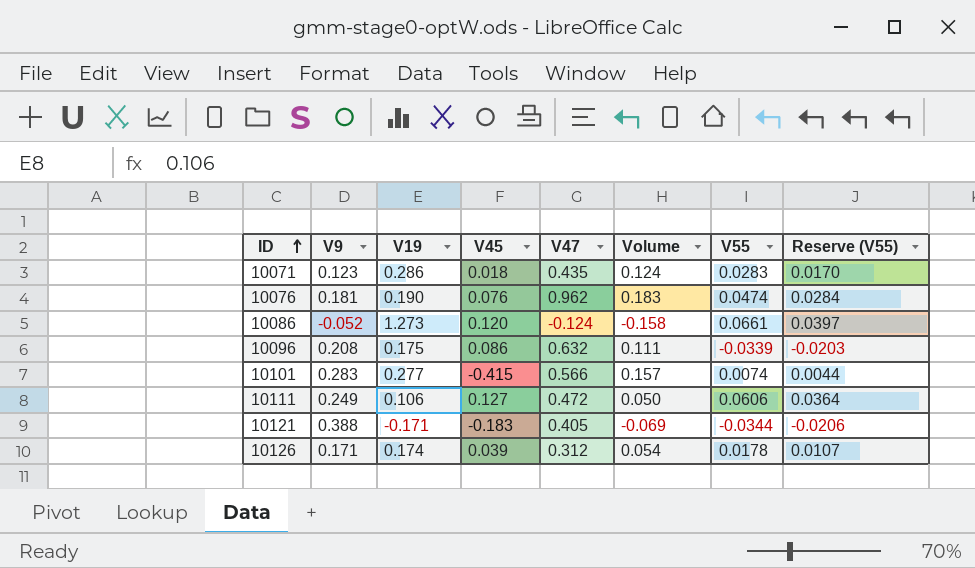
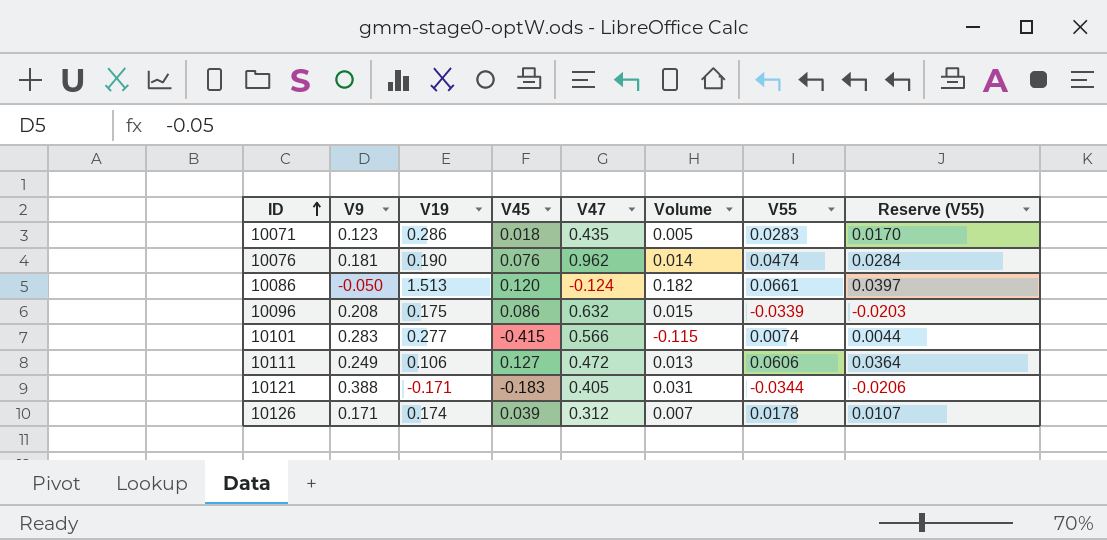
column Volume | formula: [V19] * [V47] -> [V19] * [V45]
10086 | V9: -0.052 -> -0.050
10086 | V19: 1.273 -> 1.513

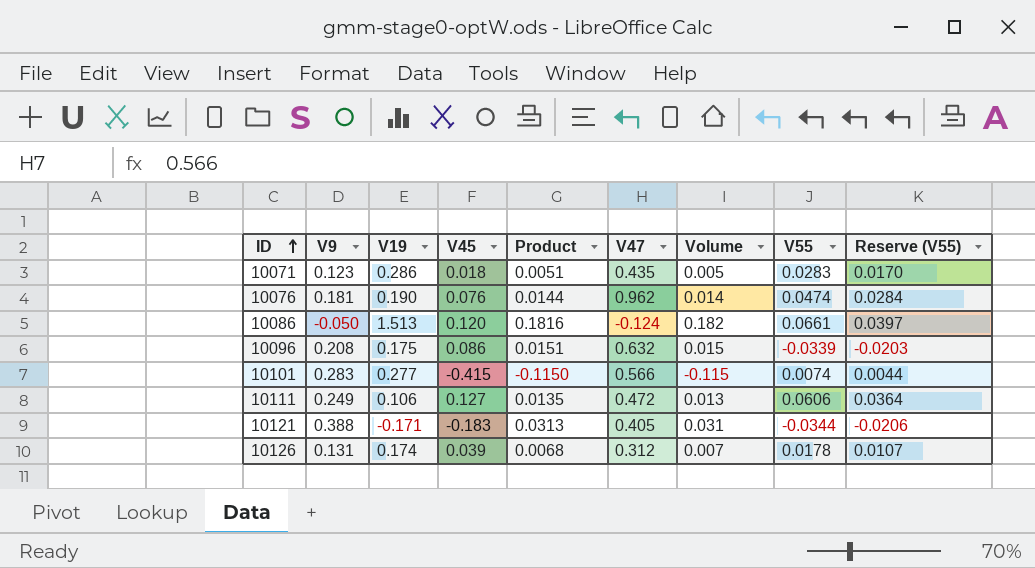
column Product | formula: none -> [V19] * [V45]
10126 | V9: 0.171 -> 0.131

